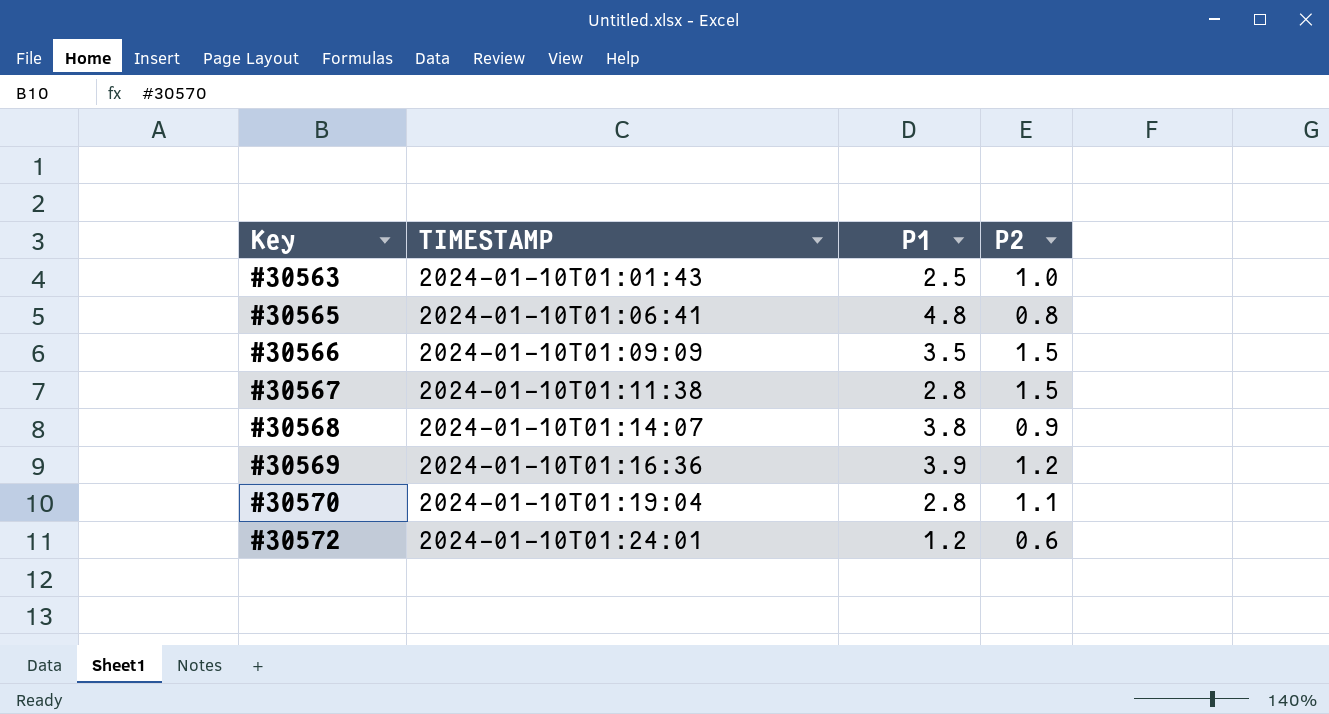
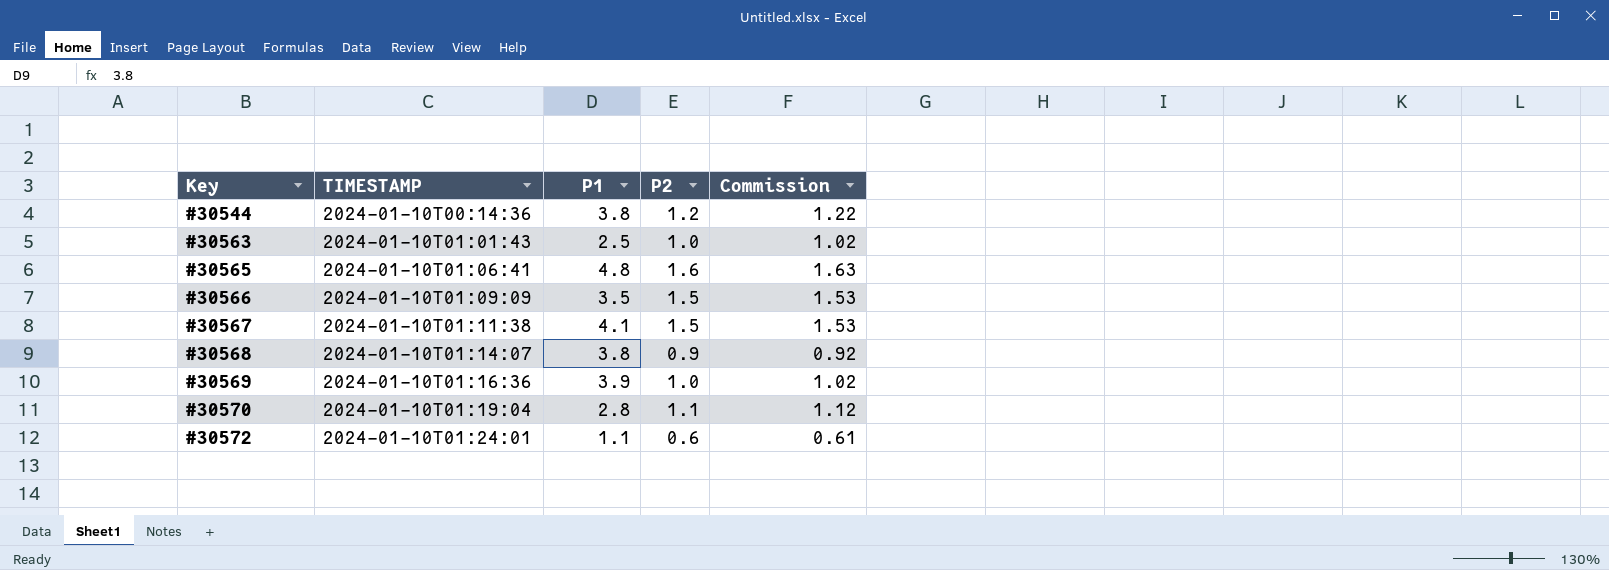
column Commission | formula: none -> [P2] * 1.02
row #30544: none -> 2024-01-10T00:14:36 | 3.8 | 1.2 | 1.22
#30565 | P2: 0.8 -> 1.6
#30567 | P1: 2.8 -> 4.1
#30569 | P2: 1.2 -> 1.0
#30572 | P1: 1.2 -> 1.1

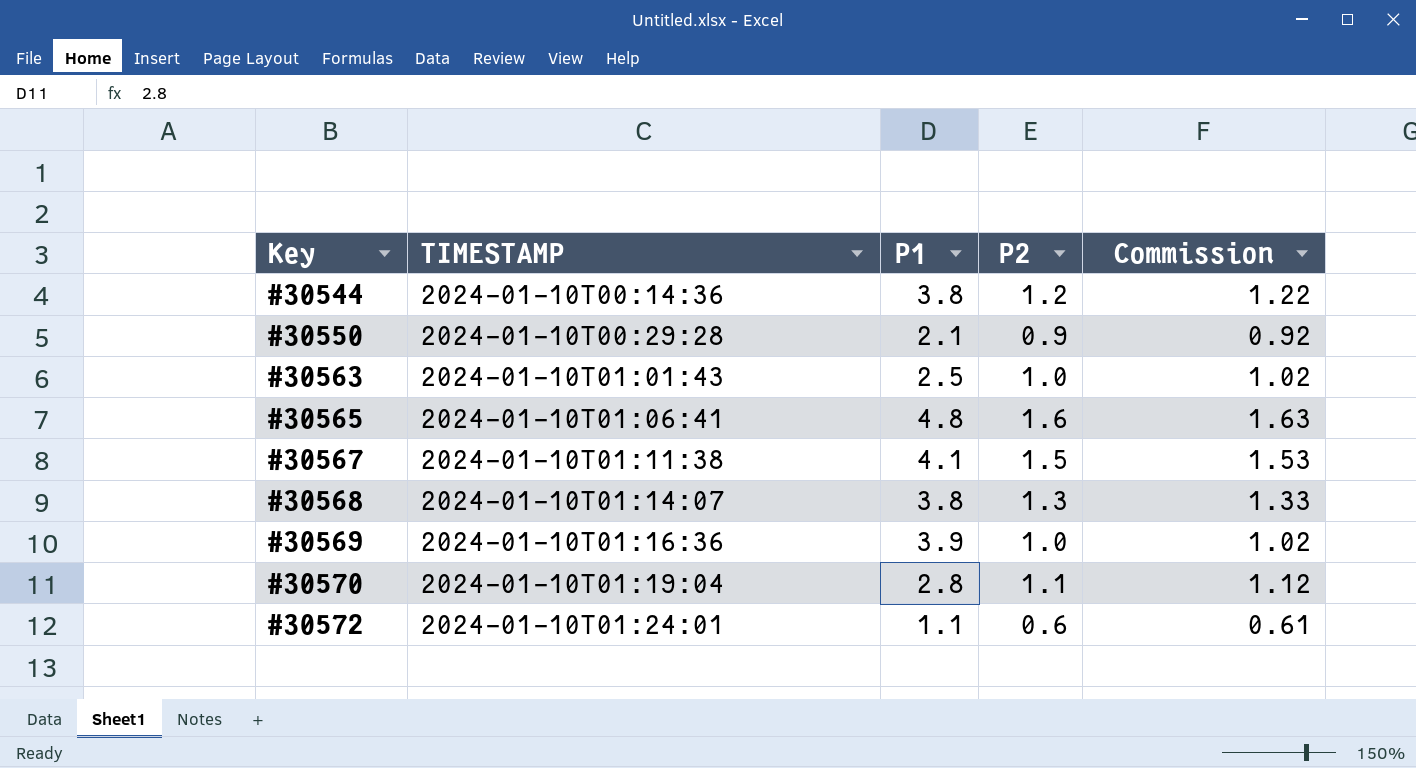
row #30566: 2024-01-10T01:09:09 | 3.5 | 1.5 | 1.53 -> none
row #30550: none -> 2024-01-10T00:29:28 | 2.1 | 0.9 | 0.92
#30568 | P2: 0.9 -> 1.3
#30568 | Commission: 0.92 -> 1.33

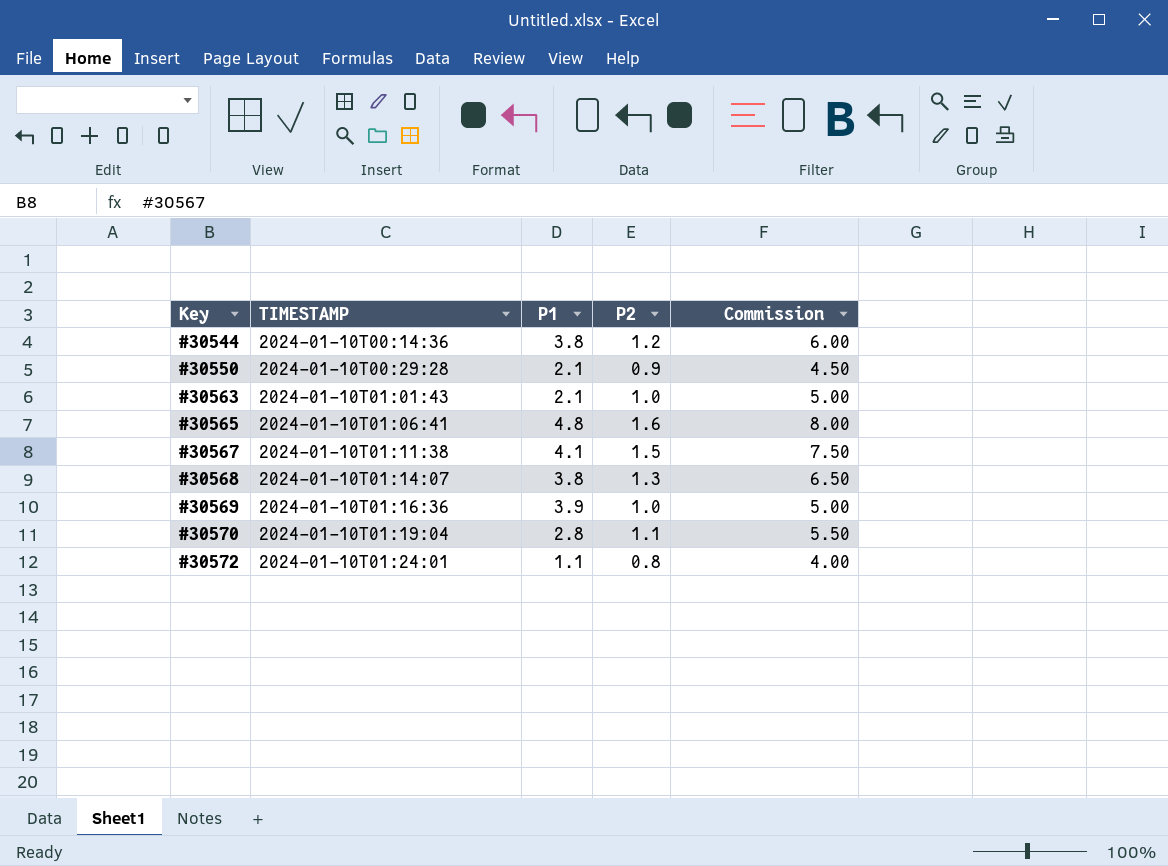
column Commission | formula: [P2] * 1.02 -> [P2] * 5
#30563 | P1: 2.5 -> 2.1
#30572 | P2: 0.6 -> 0.8

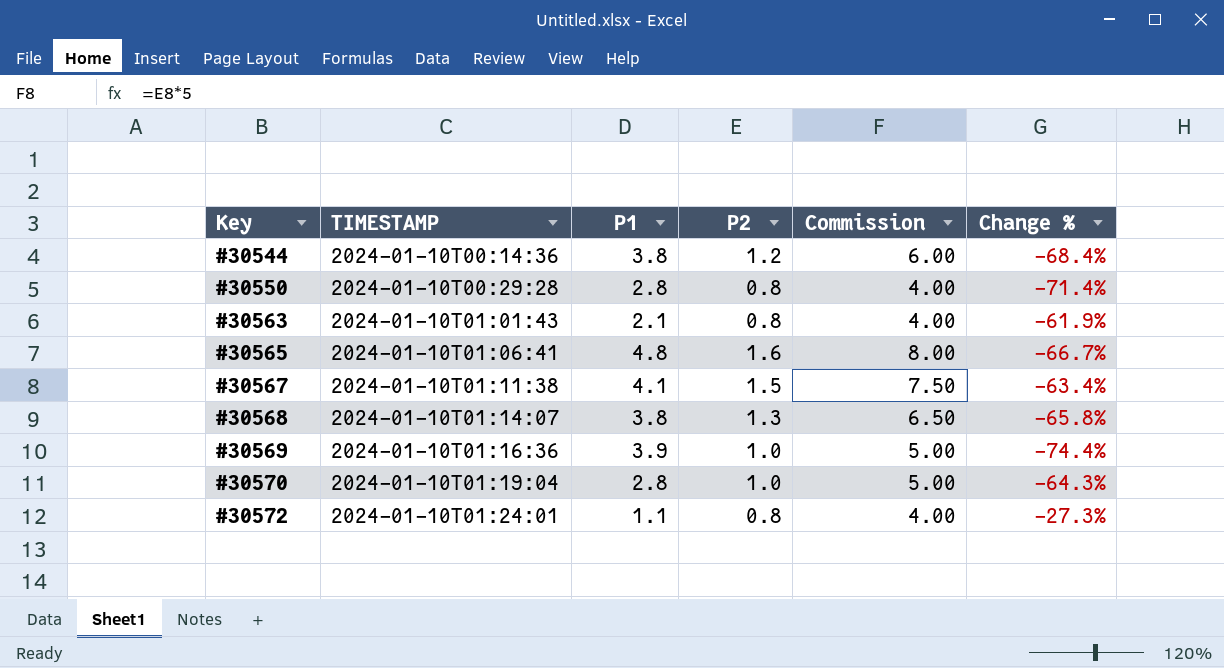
column Change % | formula: none -> ([P2] - [P1]) / [P1]
#30550 | P1: 2.1 -> 2.8
#30550 | P2: 0.9 -> 0.8
#30550 | Commission: 4.50 -> 4.00
#30563 | P2: 1.0 -> 0.8
#30563 | Commission: 5.00 -> 4.00
#30570 | P2: 1.1 -> 1.0
#30570 | Commission: 5.50 -> 5.00

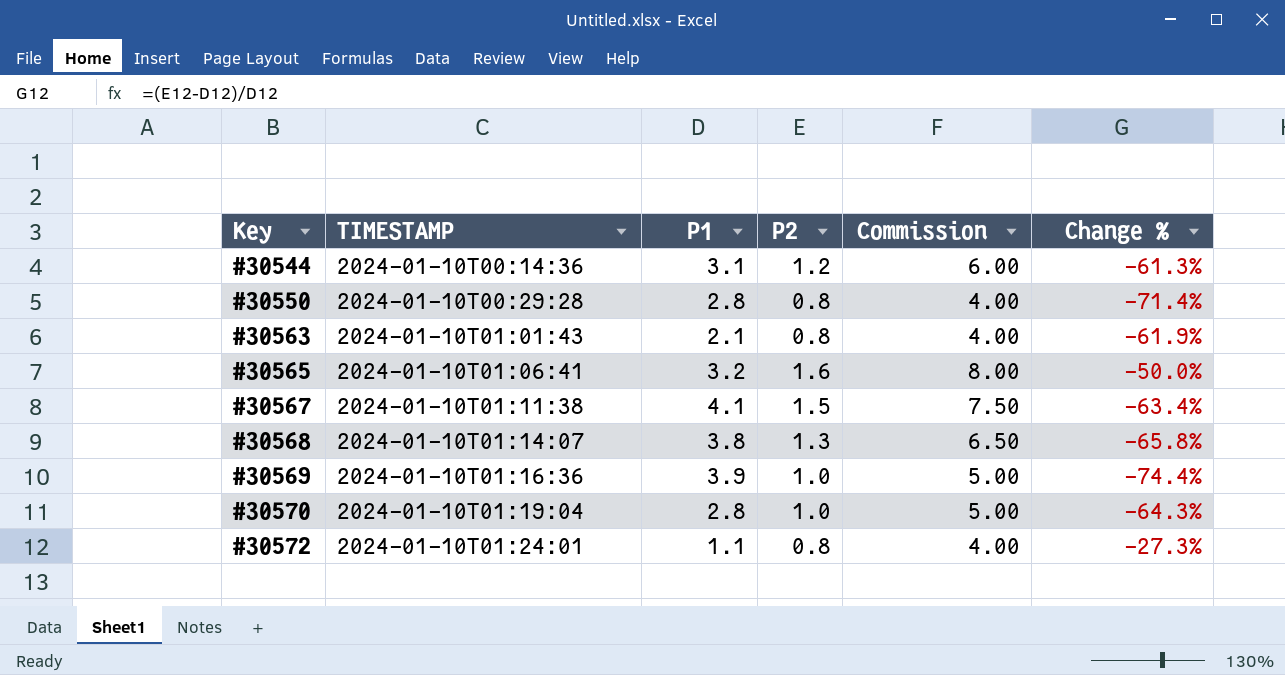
#30544 | P1: 3.8 -> 3.1
#30544 | Change %: -68.4% -> -61.3%
#30565 | P1: 4.8 -> 3.2
#30565 | Change %: -66.7% -> -50.0%

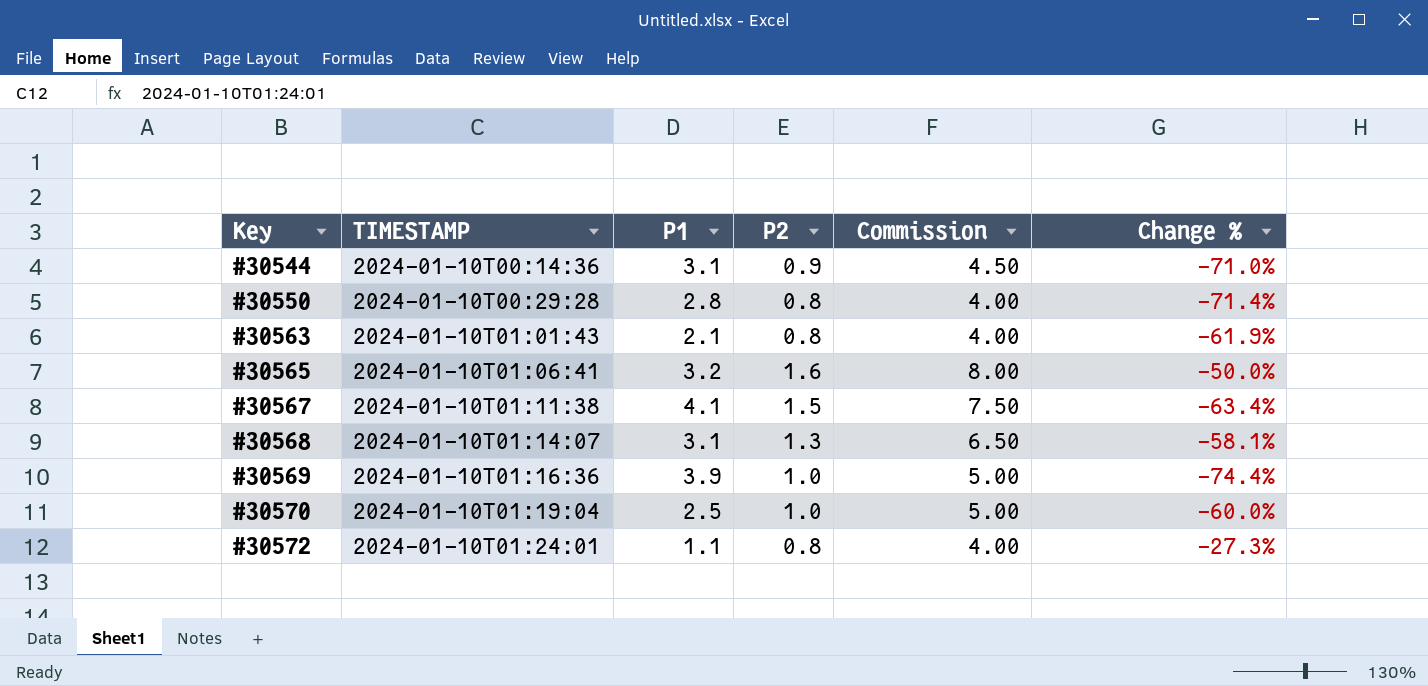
#30544 | P2: 1.2 -> 0.9
#30544 | Commission: 6.00 -> 4.50
#30544 | Change %: -61.3% -> -71.0%
#30568 | P1: 3.8 -> 3.1
#30568 | Change %: -65.8% -> -58.1%
#30570 | P1: 2.8 -> 2.5
#30570 | Change %: -64.3% -> -60.0%

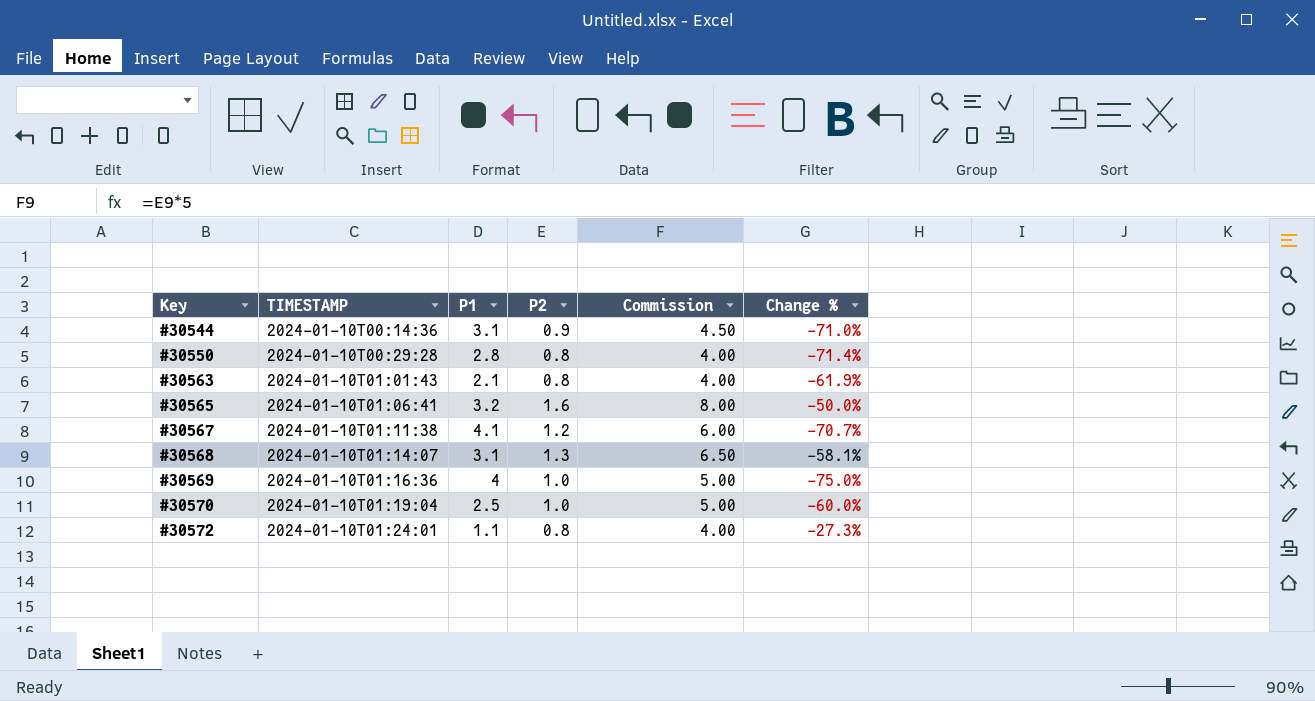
#30567 | P2: 1.5 -> 1.2
#30567 | Commission: 7.50 -> 6.00
#30567 | Change %: -63.4% -> -70.7%
#30569 | P1: 3.9 -> 4
#30569 | Change %: -74.4% -> -75.0%

